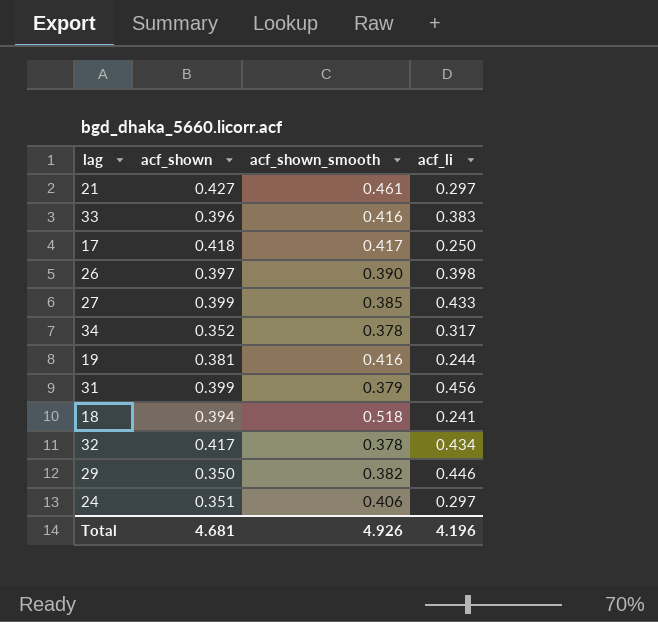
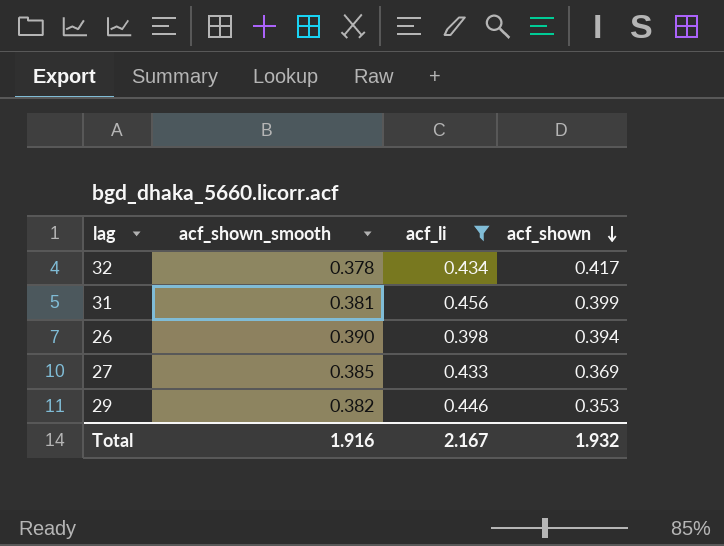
filter: none -> acf_li >= 0.398
row order: none -> acf_shown descending
column acf_shown | position: 2 -> 4
31 | acf_shown_smooth: 0.379 -> 0.381
26 | acf_shown: 0.397 -> 0.394
27 | acf_shown: 0.399 -> 0.369
29 | acf_shown: 0.350 -> 0.353
Total | acf_shown_smooth: 4.926 -> 1.916
Total | acf_li: 4.196 -> 2.167
Total | acf_shown: 4.681 -> 1.932

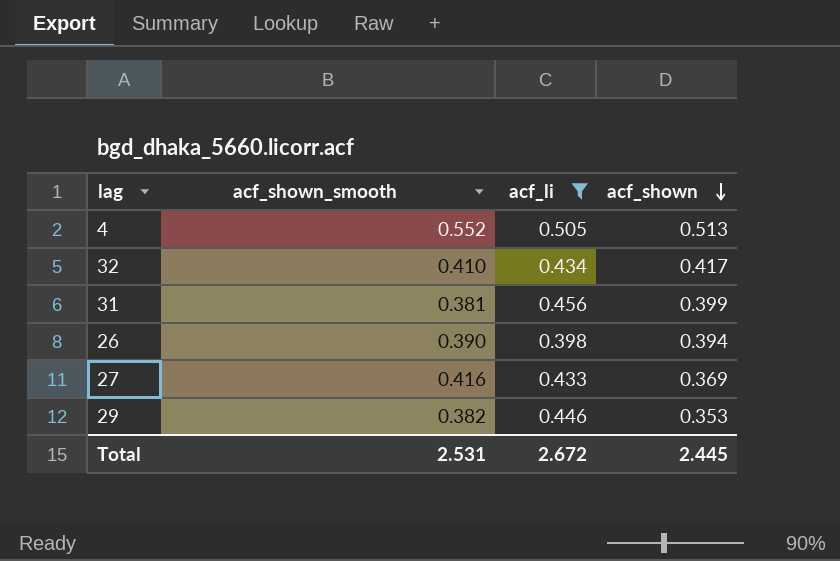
row 4: none -> 0.552 | 0.505 | 0.513
32 | acf_shown_smooth: 0.378 -> 0.410
27 | acf_shown_smooth: 0.385 -> 0.416
Total | acf_shown_smooth: 1.916 -> 2.531
Total | acf_li: 2.167 -> 2.672
Total | acf_shown: 1.932 -> 2.445

